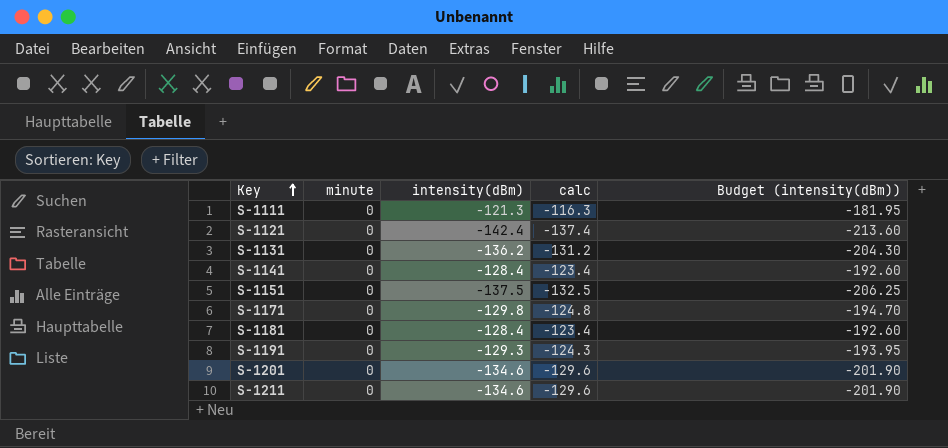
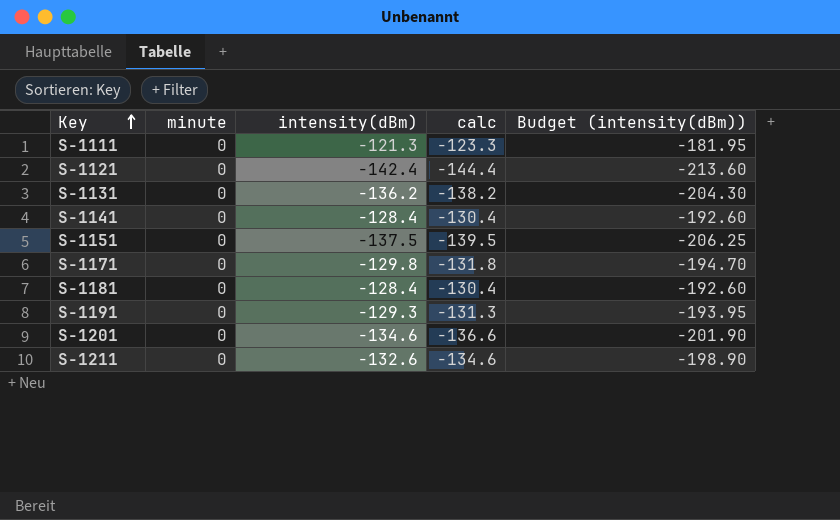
column calc | formula: [intensity(dBm)] + 5 -> [intensity(dBm)] - 2
S-1211 | intensity(dBm): -134.6 -> -132.6
S-1211 | Budget (intensity(dBm)): -201.90 -> -198.90

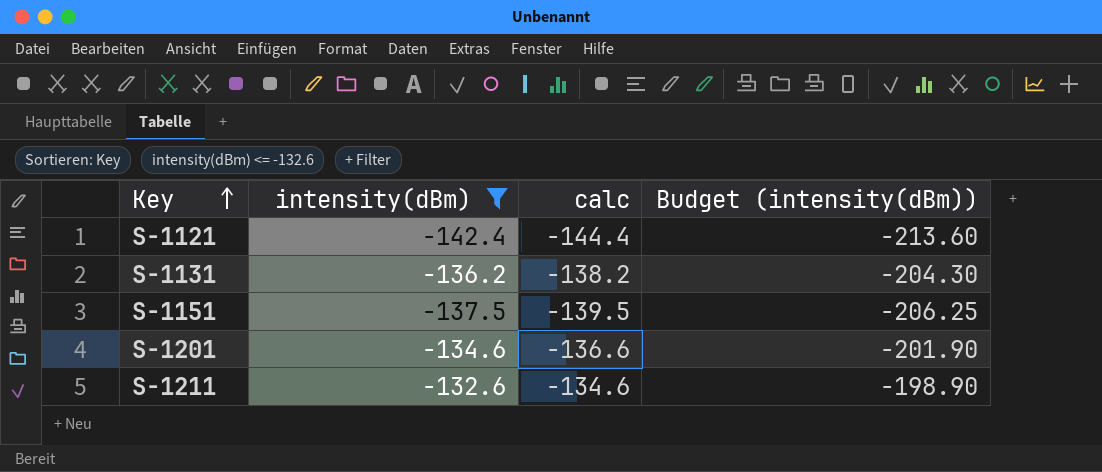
filter: none -> intensity(dBm) <= -132.6
column minute | position: 2 -> none

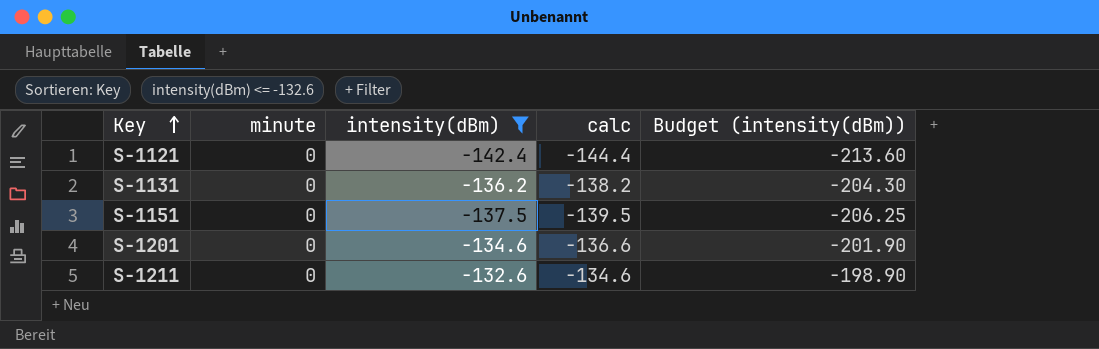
column minute | position: none -> 2

